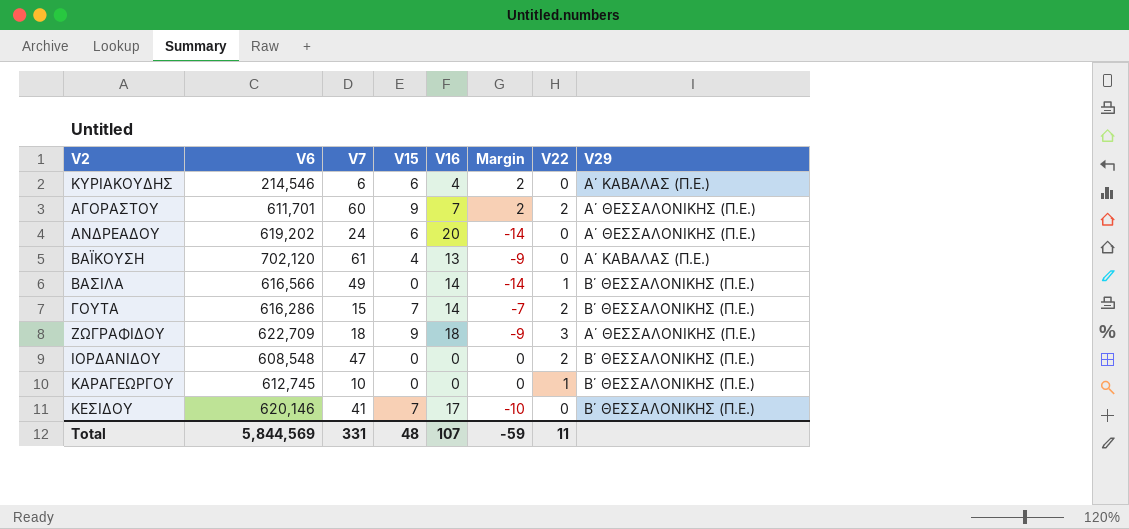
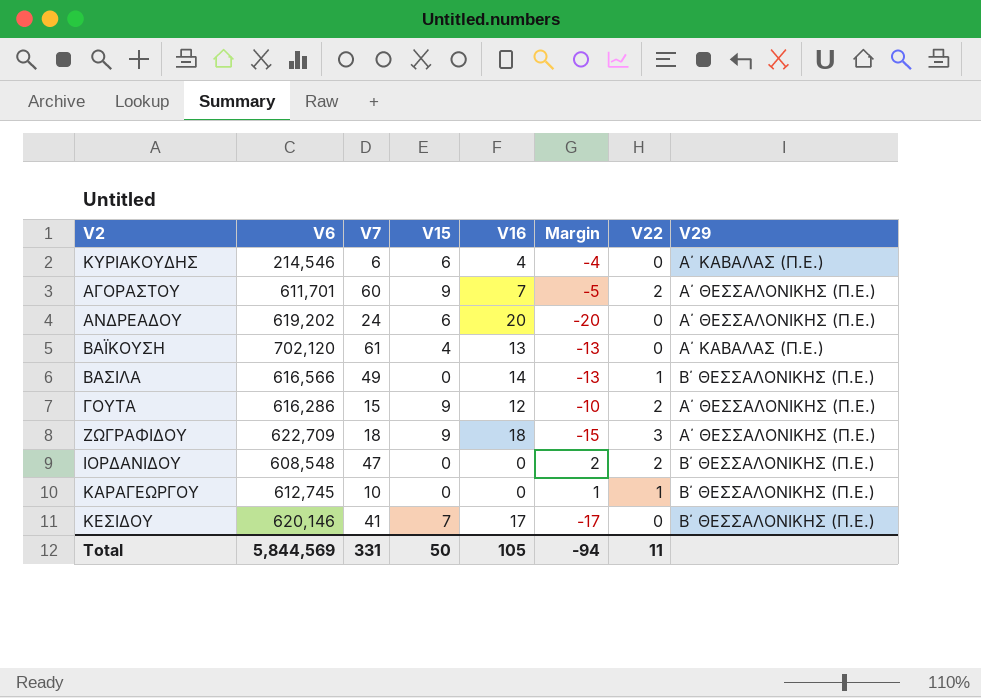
column Margin | formula: [V15] - [V16] -> [V22] - [V16]
ΓΟΥΤΑ | V15: 7 -> 9
ΓΟΥΤΑ | V16: 14 -> 12
ΓΟΥΤΑ | V29: Β΄ ΘΕΣΣΑΛΟΝΙΚΗΣ (Π.Ε.) -> Α΄ ΘΕΣΣΑΛΟΝΙΚΗΣ (Π.Ε.)
Total | V15: 48 -> 50
Total | V16: 107 -> 105
Total | Margin: -59 -> -94

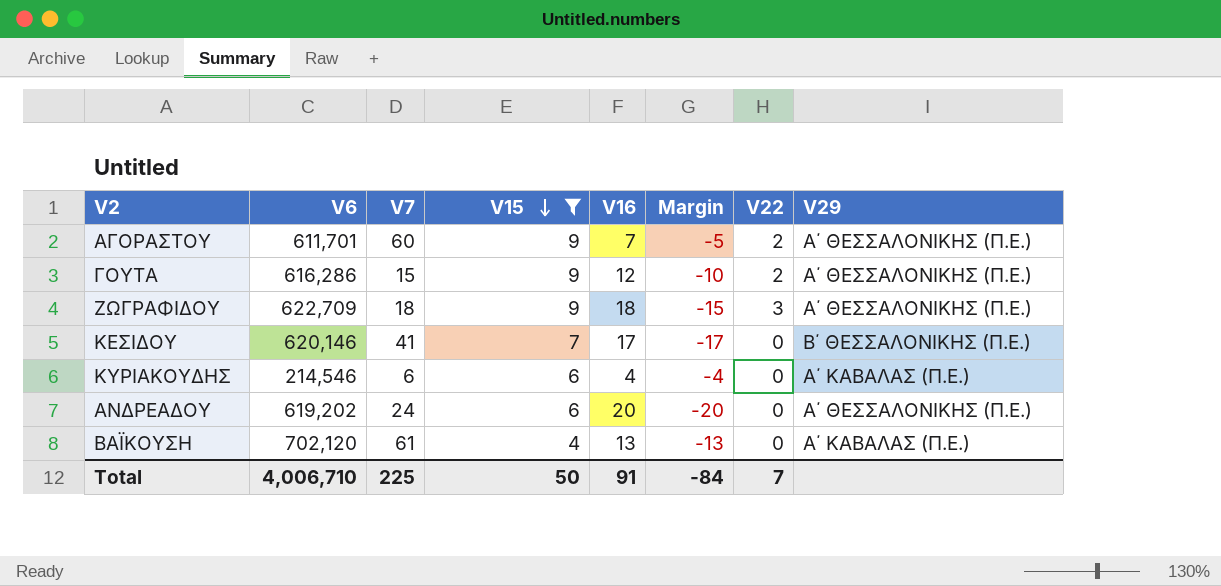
filter: none -> V15 != 0
row order: none -> V15 descending
Total | V6: 5,844,569 -> 4,006,710
Total | V7: 331 -> 225
Total | V16: 105 -> 91
Total | Margin: -94 -> -84
Total | V22: 11 -> 7

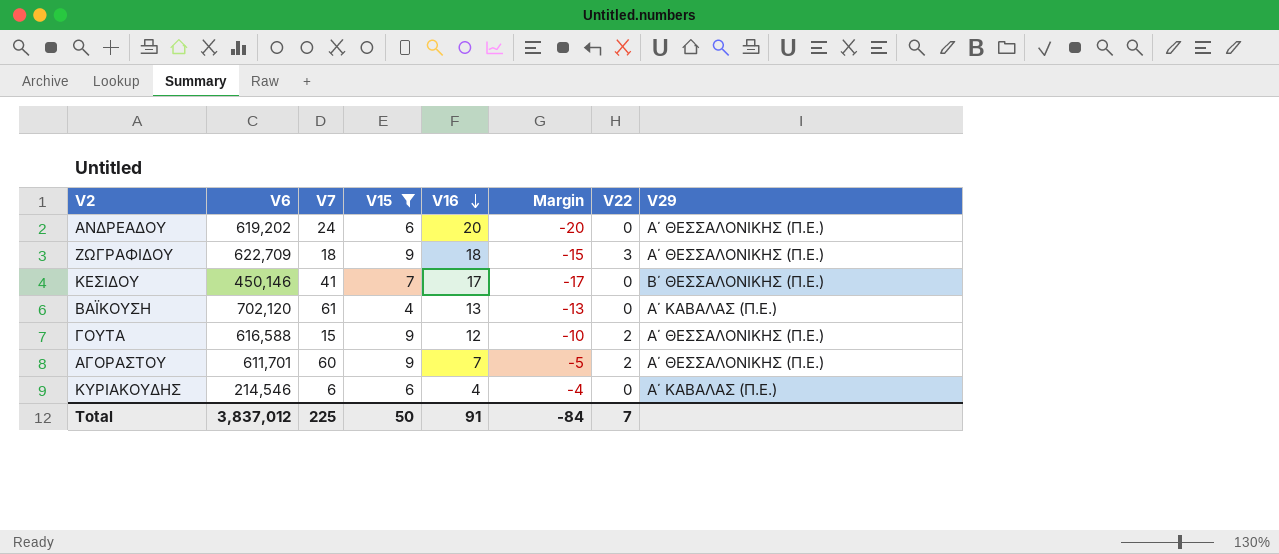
row order: V15 descending -> V16 descending
ΚΕΣΙΔΟΥ | V6: 620,146 -> 450,146
ΓΟΥΤΑ | V6: 616,286 -> 616,588
Total | V6: 4,006,710 -> 3,837,012

